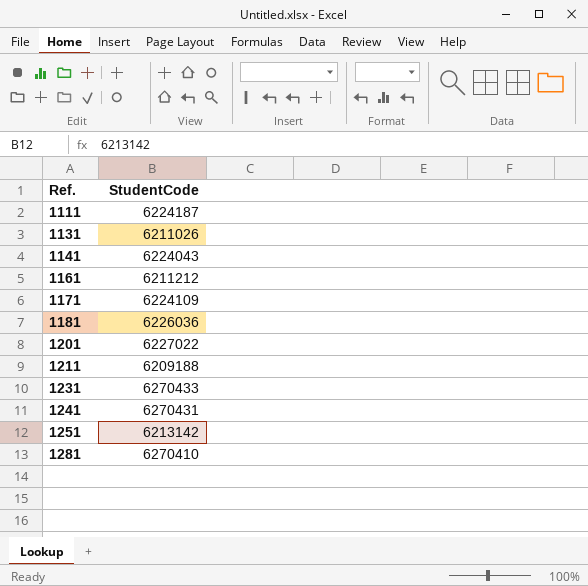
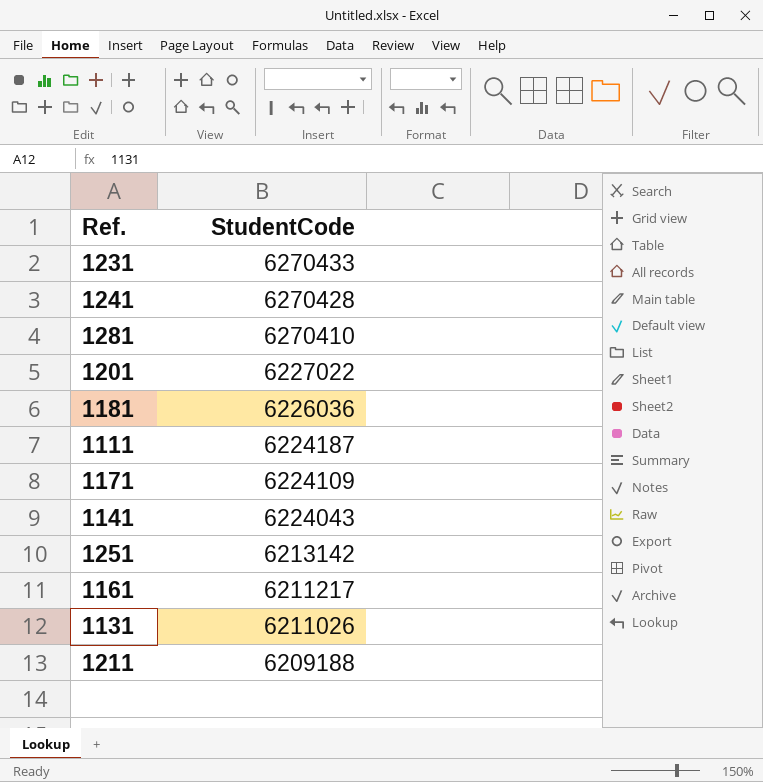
row order: Ref. ascending -> StudentCode descending
1241 | StudentCode: 6270431 -> 6270428
1161 | StudentCode: 6211212 -> 6211217

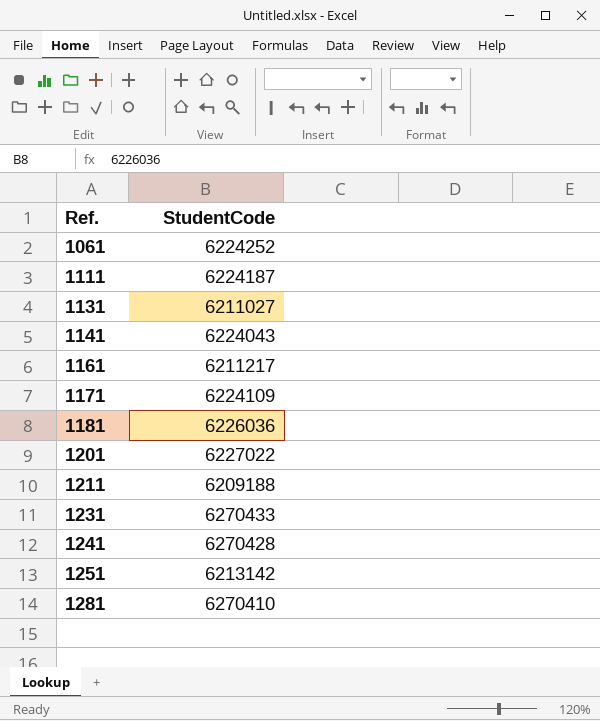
row order: StudentCode descending -> Ref. ascending
row 1061: none -> 6224252
1131 | StudentCode: 6211026 -> 6211027

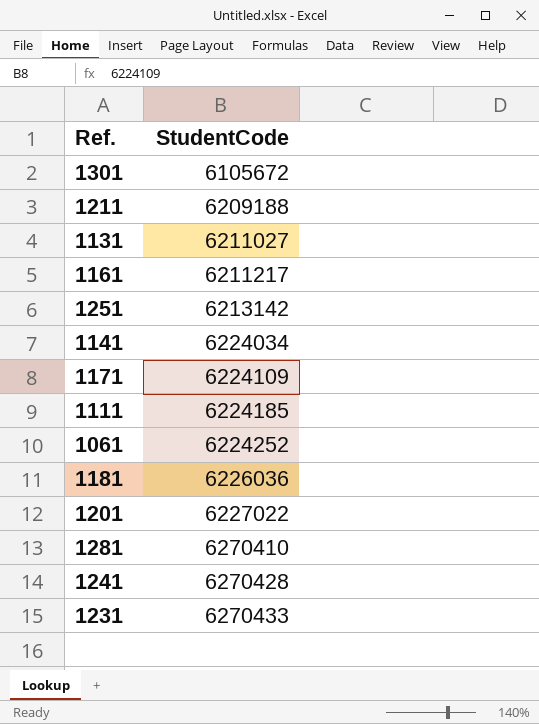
row order: Ref. ascending -> StudentCode ascending
row 1301: none -> 6105672
1141 | StudentCode: 6224043 -> 6224034
1111 | StudentCode: 6224187 -> 6224185

